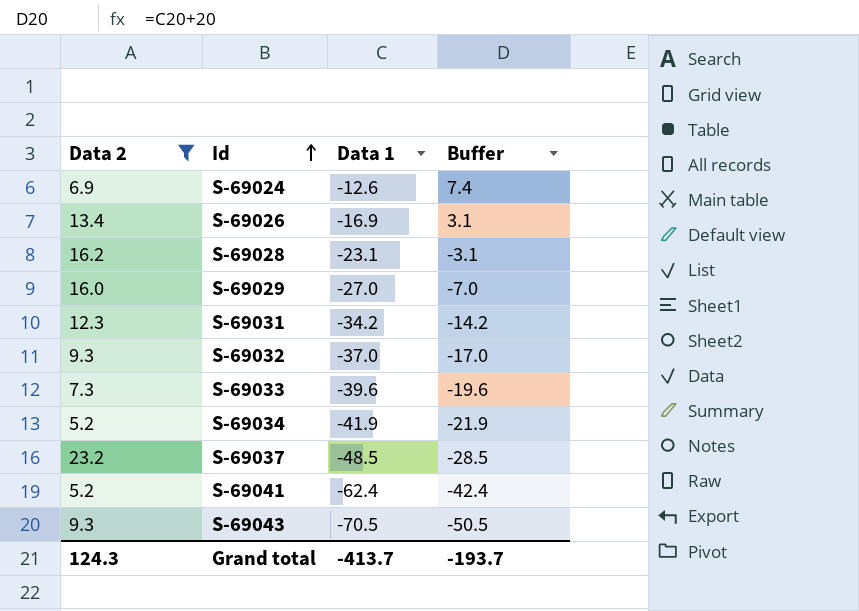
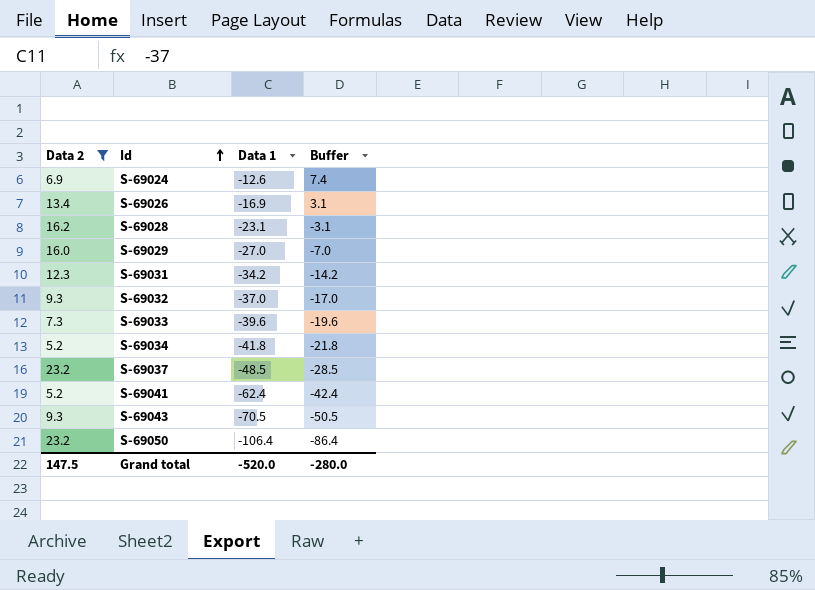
S-69034 | Data 1: -41.9 -> -41.8
S-69034 | Buffer: -21.9 -> -21.8
row S-69050: none -> 23.2 | -106.4 | -86.4
Grand total | Data 2: 124.3 -> 147.5
Grand total | Data 1: -413.7 -> -520.0
Grand total | Buffer: -193.7 -> -280.0

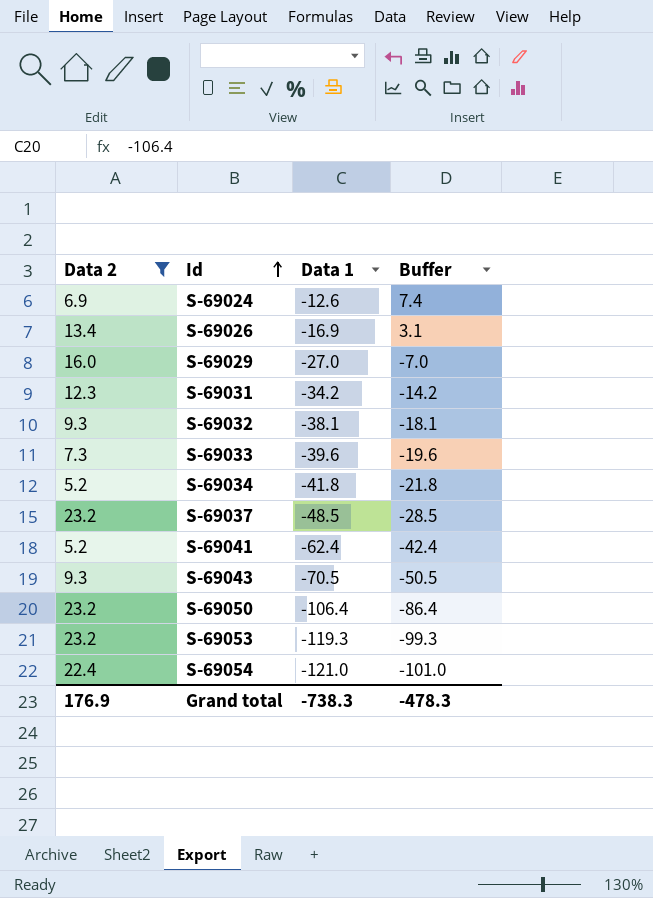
row S-69028: 16.2 | -23.1 | -3.1 -> none
S-69032 | Data 1: -37.0 -> -38.1
S-69032 | Buffer: -17.0 -> -18.1
row S-69053: none -> 23.2 | -119.3 | -99.3
row S-69054: none -> 22.4 | -121.0 | -101.0
Grand total | Data 2: 147.5 -> 176.9
Grand total | Data 1: -520.0 -> -738.3
Grand total | Buffer: -280.0 -> -478.3

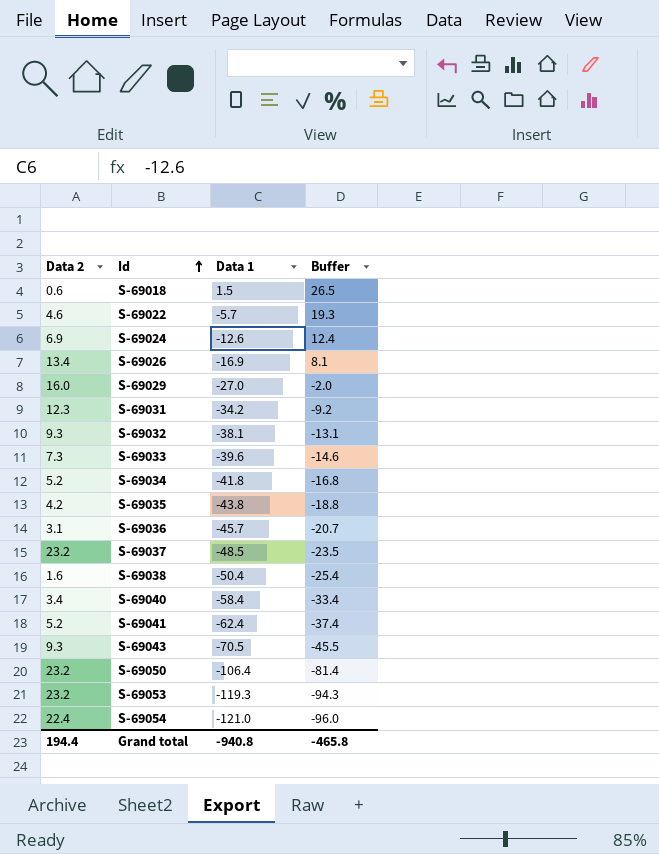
filter: Data 2 >= 5.2 -> none
column Buffer | formula: [Data 1] + 20 -> [Data 1] + 25
Grand total | Data 2: 176.9 -> 194.4
Grand total | Data 1: -738.3 -> -940.8
Grand total | Buffer: -478.3 -> -465.8

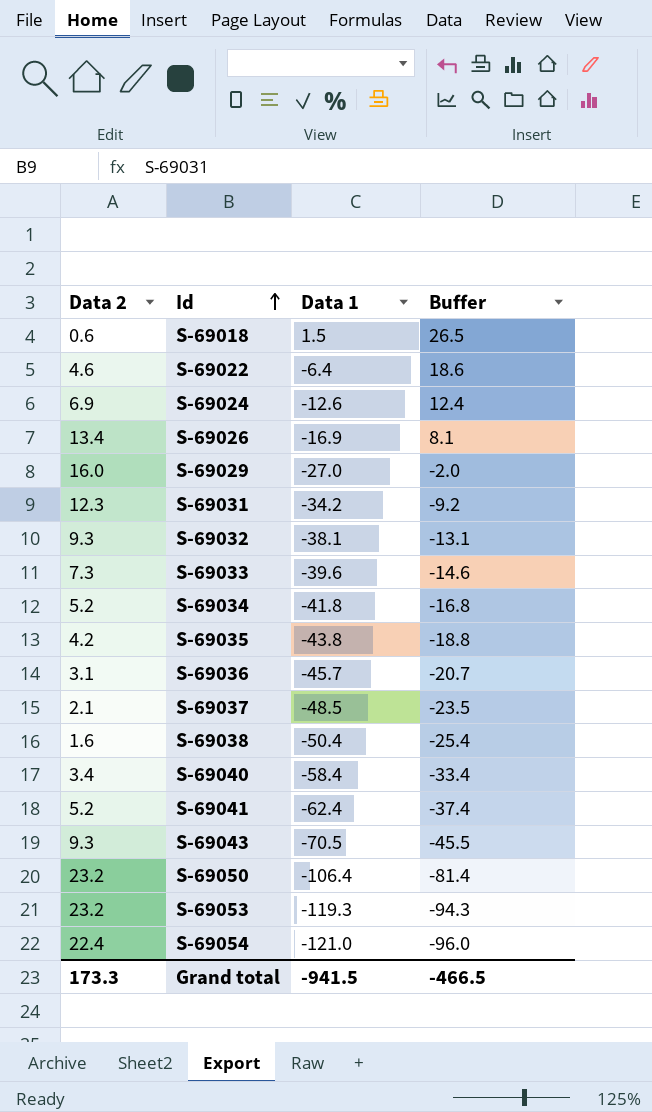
S-69022 | Data 1: -5.7 -> -6.4
S-69022 | Buffer: 19.3 -> 18.6
S-69037 | Data 2: 23.2 -> 2.1
Grand total | Data 2: 194.4 -> 173.3
Grand total | Data 1: -940.8 -> -941.5
Grand total | Buffer: -465.8 -> -466.5

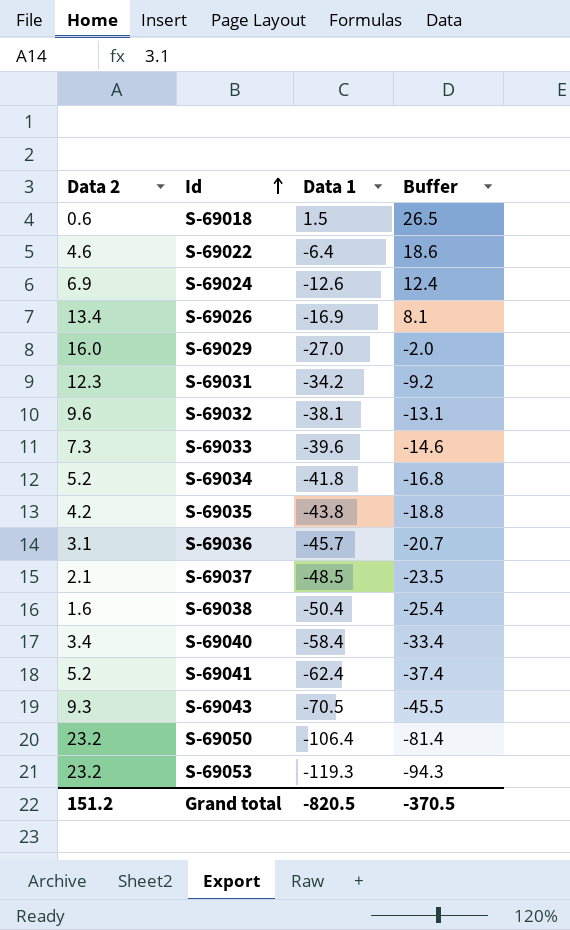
row S-69054: 22.4 | -121.0 | -96.0 -> none
S-69032 | Data 2: 9.3 -> 9.6
Grand total | Data 2: 173.3 -> 151.2
Grand total | Data 1: -941.5 -> -820.5
Grand total | Buffer: -466.5 -> -370.5

